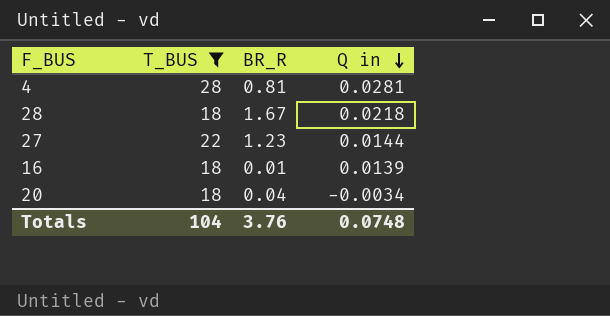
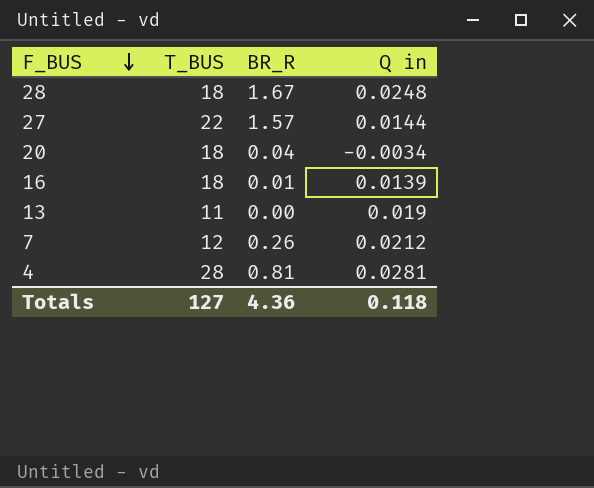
filter: T_BUS >= 18 -> none
row order: Q in descending -> F_BUS descending
28 | Q in: 0.0218 -> 0.0248
27 | BR_R: 1.23 -> 1.57
Totals | T_BUS: 104 -> 127
Totals | BR_R: 3.76 -> 4.36
Totals | Q in: 0.0748 -> 0.118

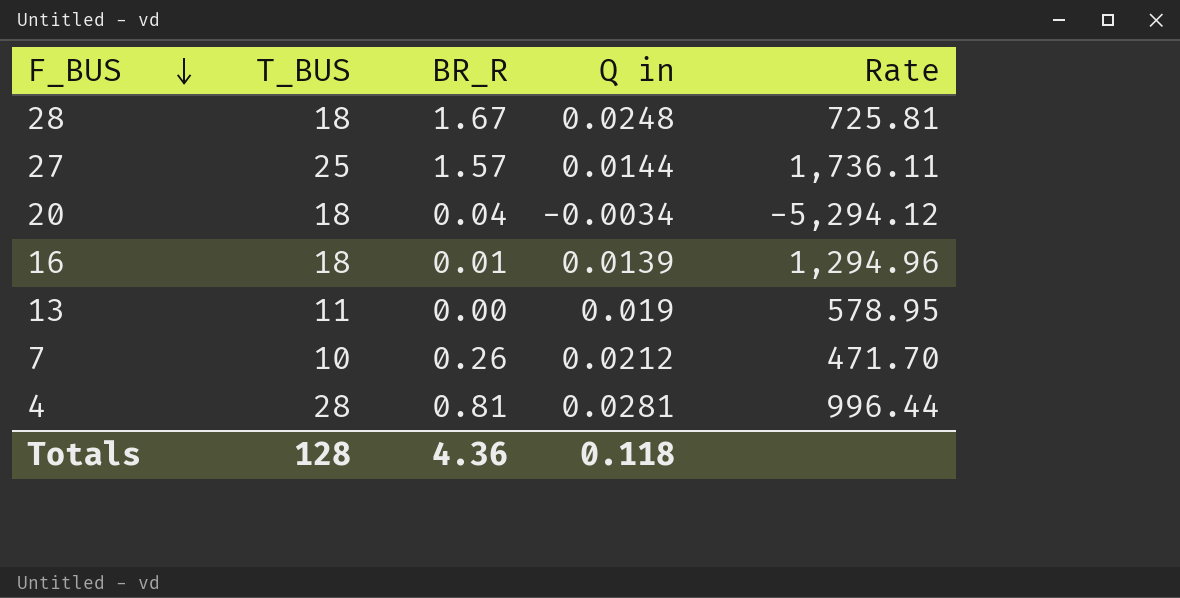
column Rate | formula: none -> [T_BUS] / [Q in]
27 | T_BUS: 22 -> 25
7 | T_BUS: 12 -> 10
Totals | T_BUS: 127 -> 128

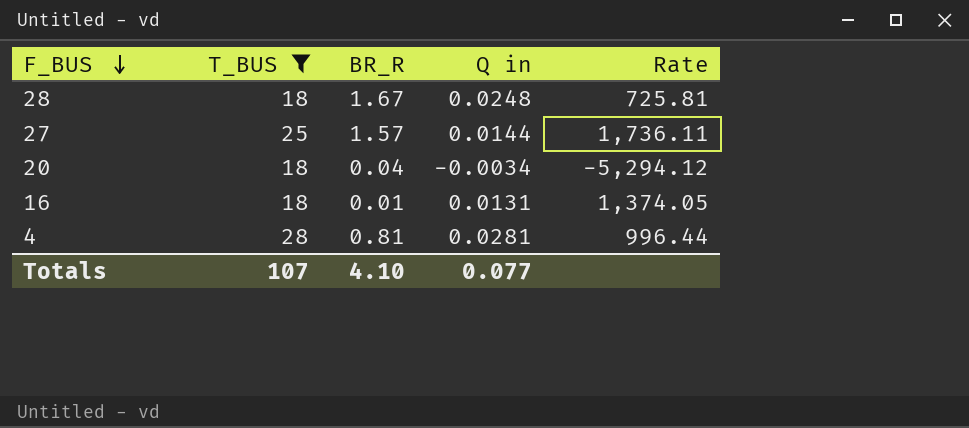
filter: none -> T_BUS >= 18
16 | Q in: 0.0139 -> 0.0131
16 | Rate: 1,294.96 -> 1,374.05
Totals | T_BUS: 128 -> 107
Totals | BR_R: 4.36 -> 4.10
Totals | Q in: 0.118 -> 0.077

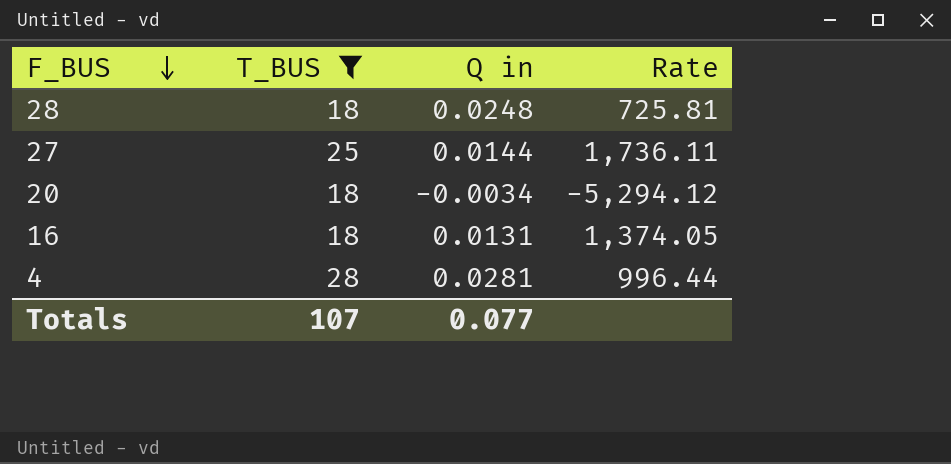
column BR_R | position: 3 -> none

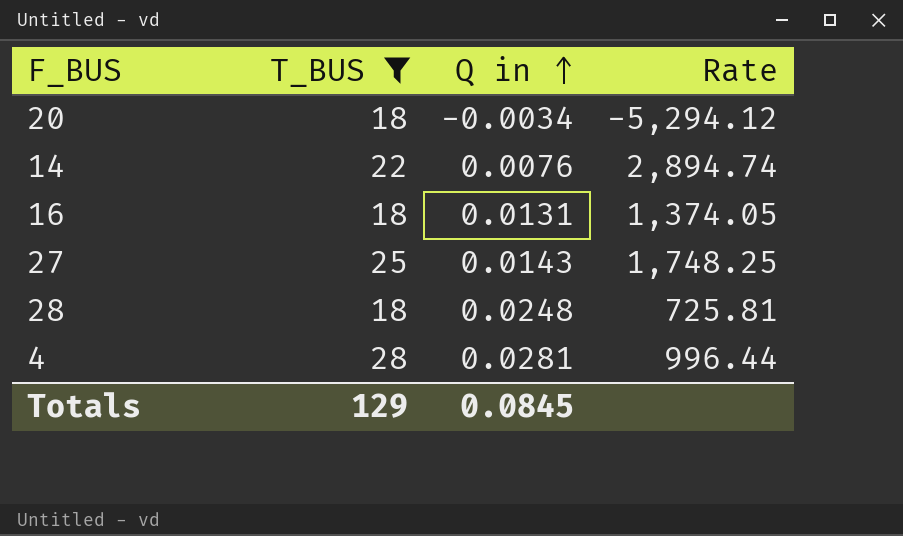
row order: F_BUS descending -> Q in ascending
row 14: none -> 22 | 0.0076 | 2,894.74
27 | Q in: 0.0144 -> 0.0143
27 | Rate: 1,736.11 -> 1,748.25
Totals | T_BUS: 107 -> 129
Totals | Q in: 0.077 -> 0.0845

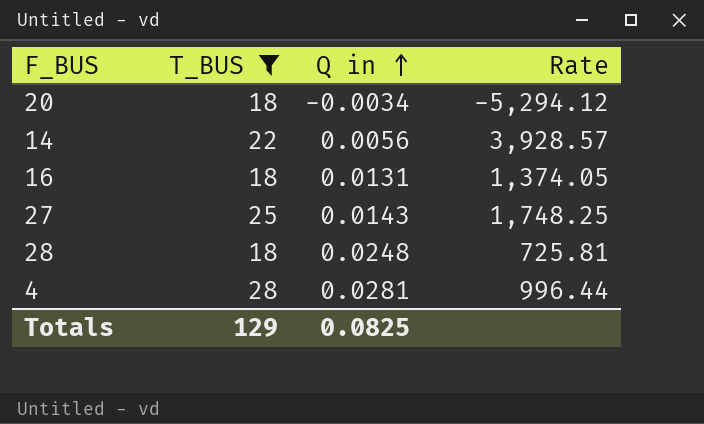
14 | Q in: 0.0076 -> 0.0056
14 | Rate: 2,894.74 -> 3,928.57
Totals | Q in: 0.0845 -> 0.0825

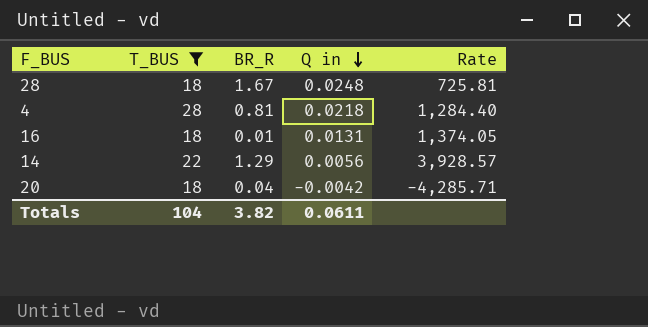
row order: Q in ascending -> Q in descending
column BR_R | position: none -> 3
row 27: 25 | 0.0143 | 1,748.25 -> none
4 | Q in: 0.0281 -> 0.0218
4 | Rate: 996.44 -> 1,284.40
20 | Q in: -0.0034 -> -0.0042
20 | Rate: -5,294.12 -> -4,285.71
Totals | T_BUS: 129 -> 104
Totals | Q in: 0.0825 -> 0.0611

